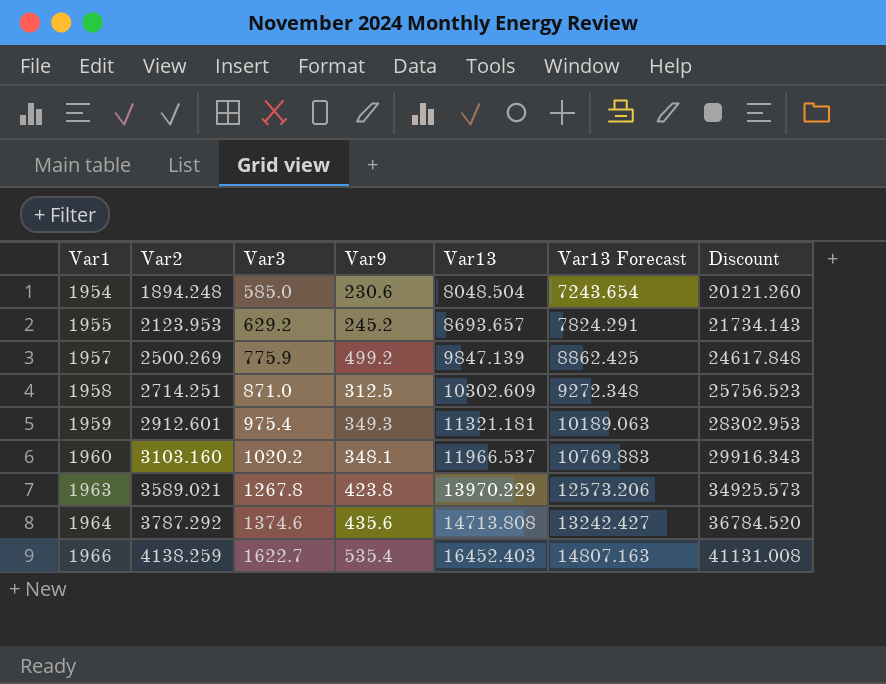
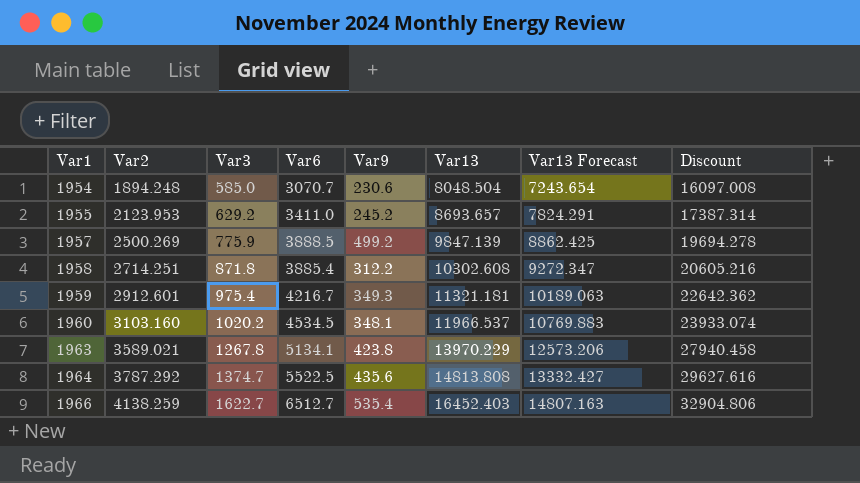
column Var6 | position: none -> 4
column Discount | formula: [Var13] * 2.5 -> [Var13] * 2
1958 | Var3: 871.0 -> 871.8
1958 | Var9: 312.5 -> 312.2
1958 | Var13: 10302.609 -> 10302.608
1958 | Var13 Forecast: 9272.348 -> 9272.347
1964 | Var3: 1374.6 -> 1374.7
1964 | Var13: 14713.808 -> 14813.808
1964 | Var13 Forecast: 13242.427 -> 13332.427

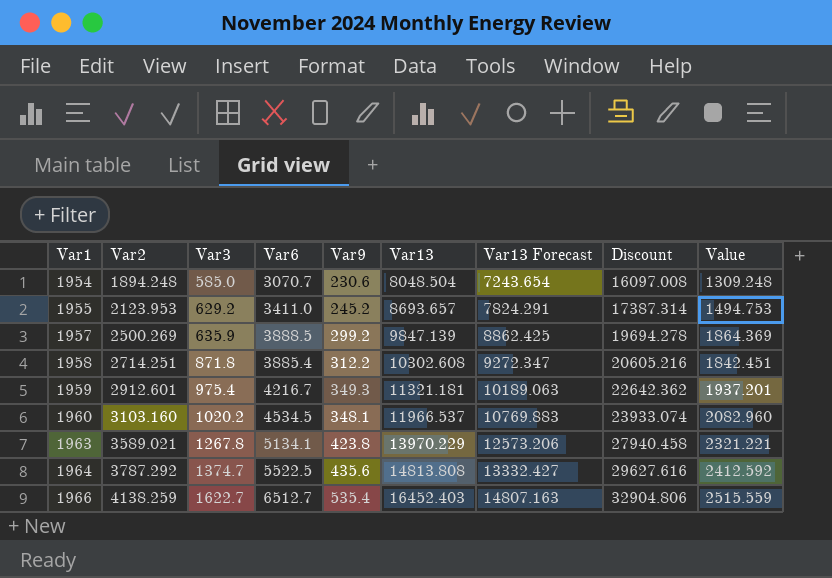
column Value | formula: none -> [Var2] - [Var3]
1957 | Var3: 775.9 -> 635.9
1957 | Var9: 499.2 -> 299.2

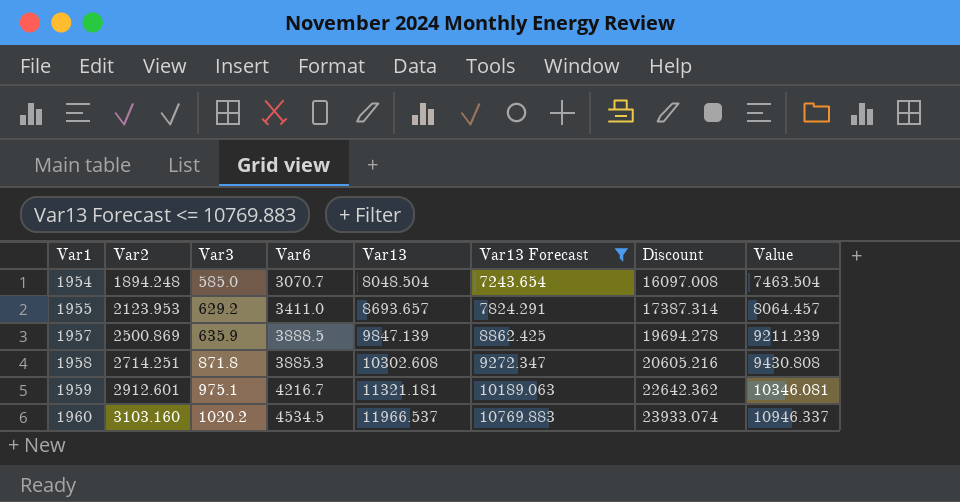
filter: none -> Var13 Forecast <= 10769.883
column Var9 | position: 5 -> none
column Value | formula: [Var2] - [Var3] -> [Var13] - [Var3]
1957 | Var2: 2500.269 -> 2500.869
1958 | Var6: 3885.4 -> 3885.3
1959 | Var3: 975.4 -> 975.1

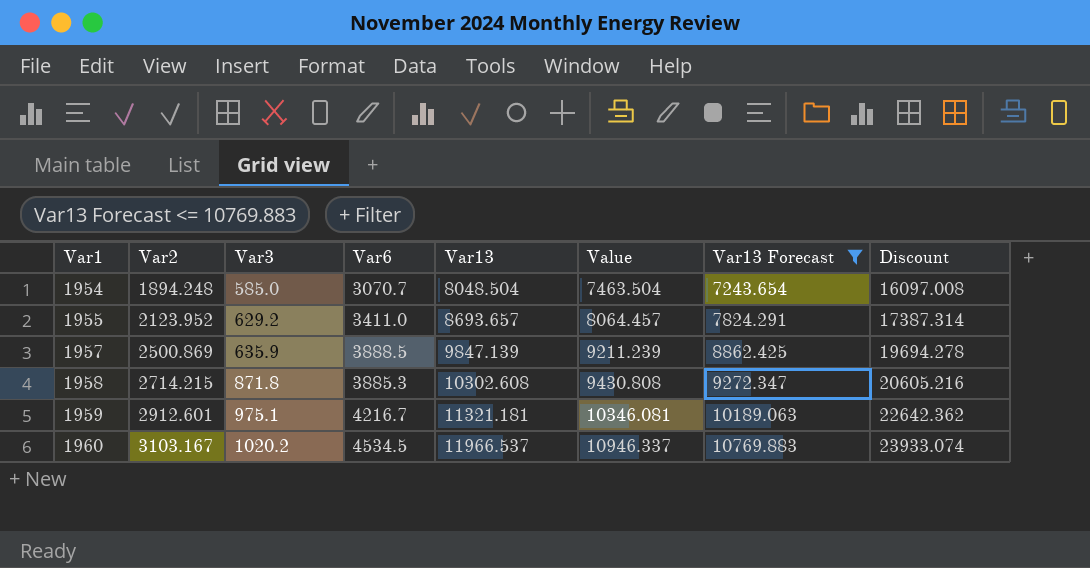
column Value | position: 8 -> 6
1955 | Var2: 2123.953 -> 2123.952
1958 | Var2: 2714.251 -> 2714.215
1960 | Var2: 3103.160 -> 3103.167

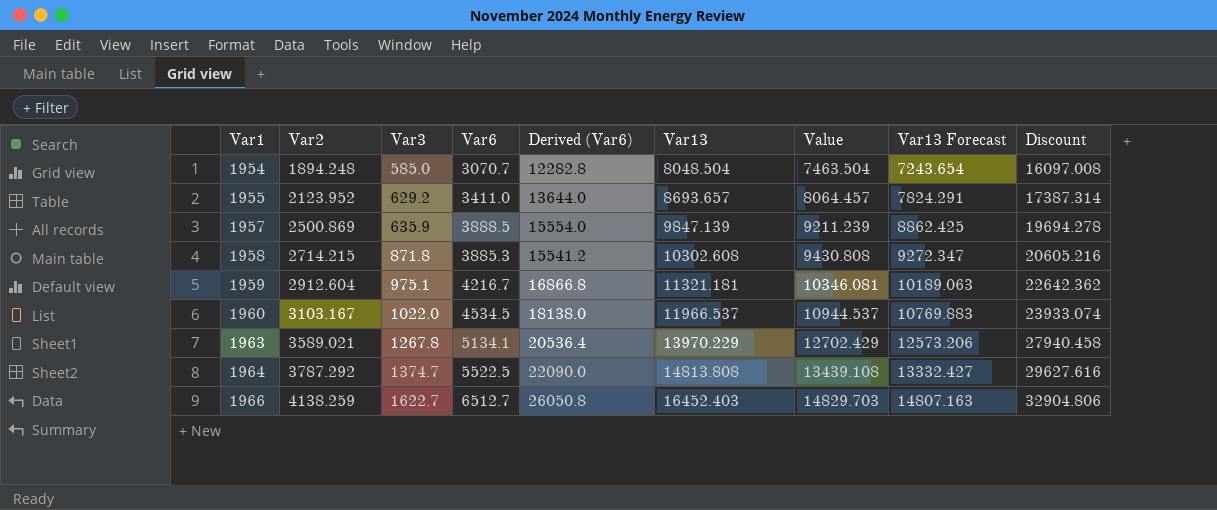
filter: Var13 Forecast <= 10769.883 -> none
column Derived (Var6) | formula: none -> [Var6] * 4
1959 | Var2: 2912.601 -> 2912.604
1960 | Var3: 1020.2 -> 1022.0
1960 | Value: 10946.337 -> 10944.537

